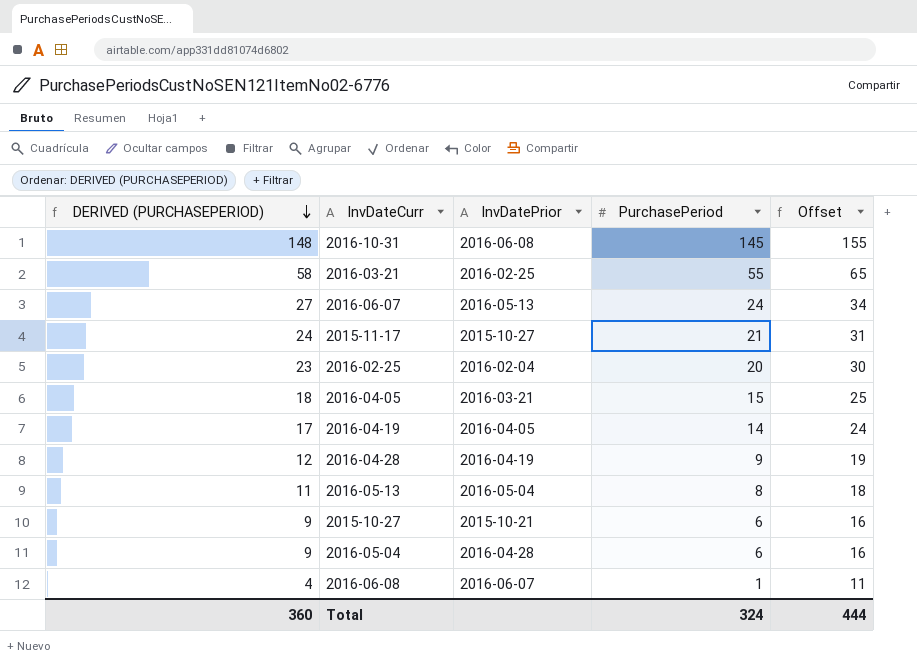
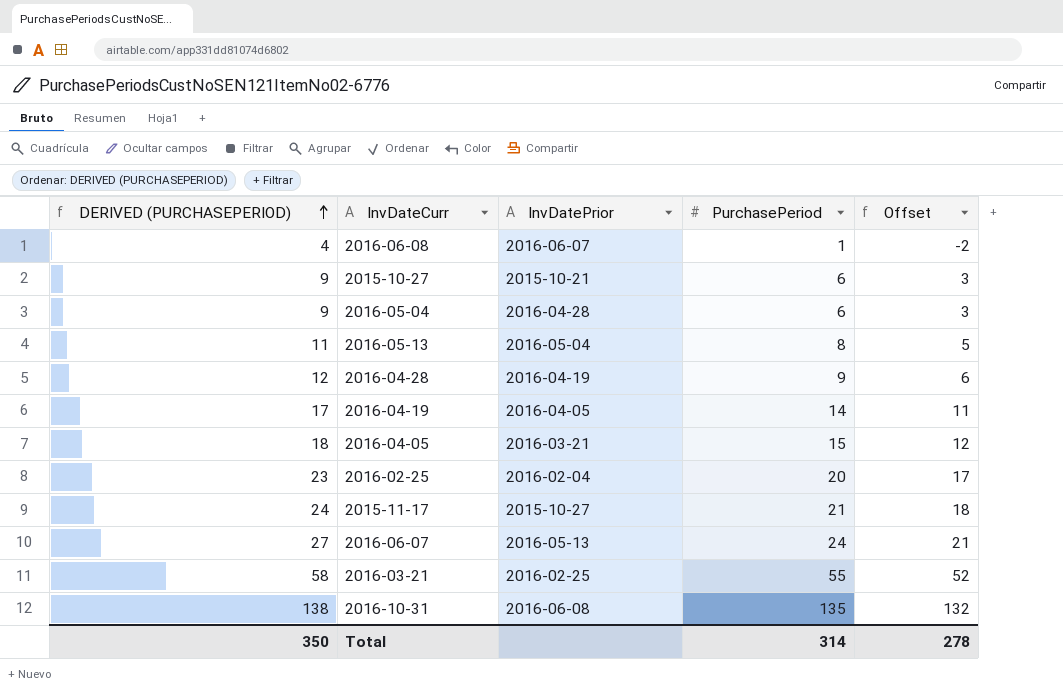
row order: DERIVED (PURCHASEPERIOD) descending -> DERIVED (PURCHASEPERIOD) ascending
column Offset | formula: [PurchasePeriod] + 10 -> [PurchasePeriod] - 3
2016-10-31 | DERIVED (PURCHASEPERIOD): 148 -> 138
2016-10-31 | PurchasePeriod: 145 -> 135
Total | DERIVED (PURCHASEPERIOD): 360 -> 350
Total | PurchasePeriod: 324 -> 314
Total | Offset: 444 -> 278

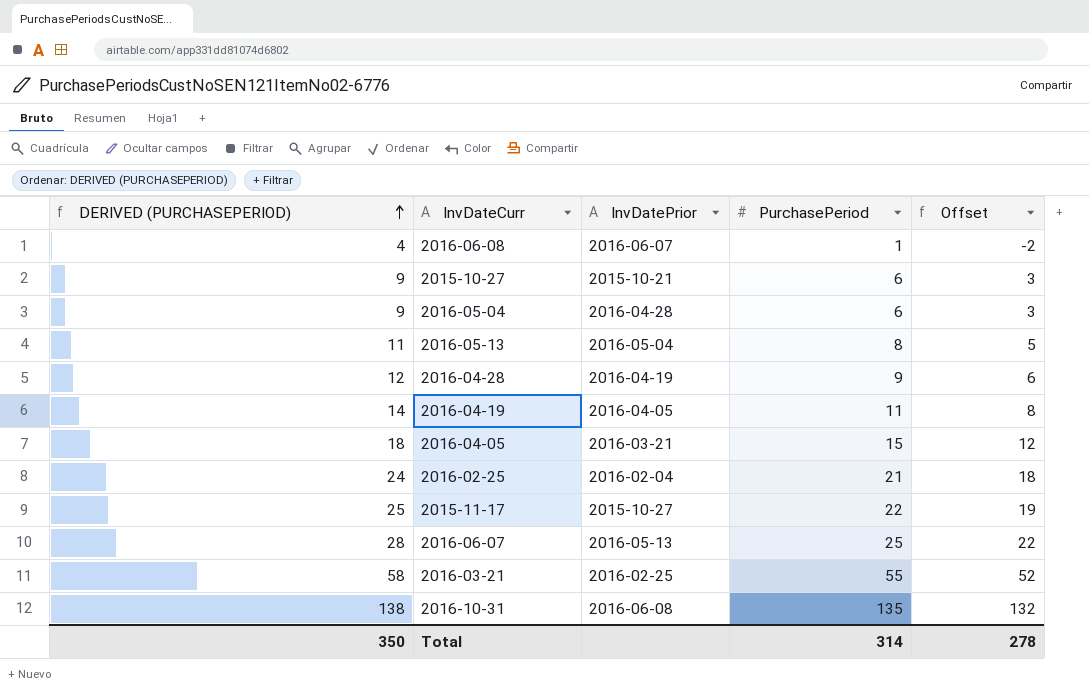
2016-04-19 | DERIVED (PURCHASEPERIOD): 17 -> 14
2016-04-19 | PurchasePeriod: 14 -> 11
2016-04-19 | Offset: 11 -> 8
2016-02-25 | DERIVED (PURCHASEPERIOD): 23 -> 24
2016-02-25 | PurchasePeriod: 20 -> 21
2016-02-25 | Offset: 17 -> 18
2015-11-17 | DERIVED (PURCHASEPERIOD): 24 -> 25
2015-11-17 | PurchasePeriod: 21 -> 22
2015-11-17 | Offset: 18 -> 19
2016-06-07 | DERIVED (PURCHASEPERIOD): 27 -> 28
2016-06-07 | PurchasePeriod: 24 -> 25
2016-06-07 | Offset: 21 -> 22

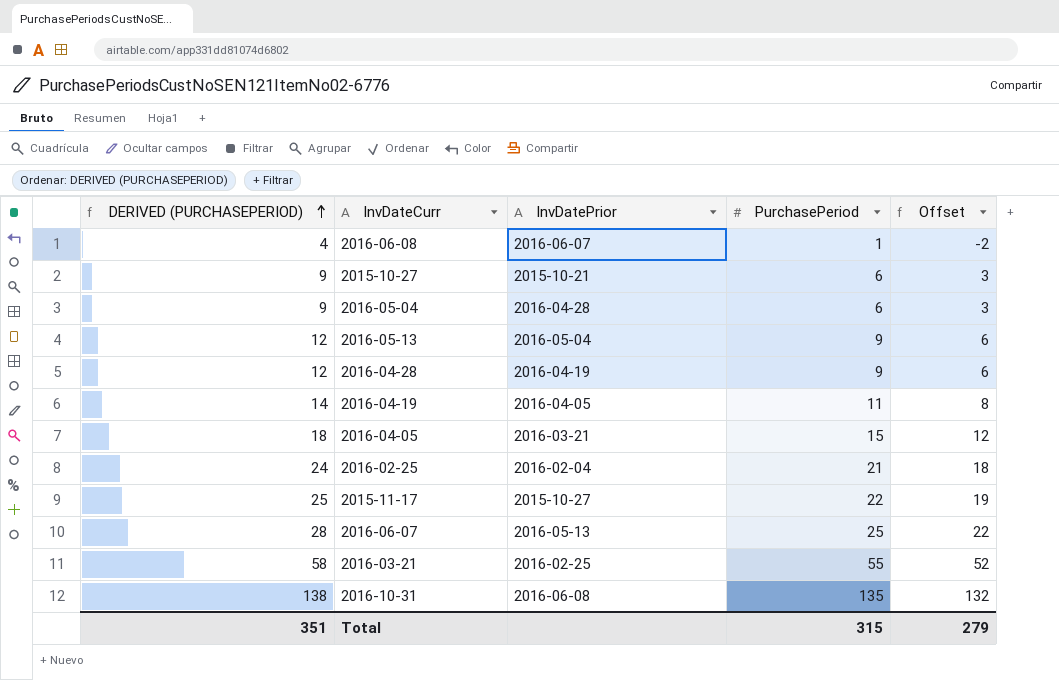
2016-05-13 | DERIVED (PURCHASEPERIOD): 11 -> 12
2016-05-13 | PurchasePeriod: 8 -> 9
2016-05-13 | Offset: 5 -> 6
Total | DERIVED (PURCHASEPERIOD): 350 -> 351
Total | PurchasePeriod: 314 -> 315
Total | Offset: 278 -> 279

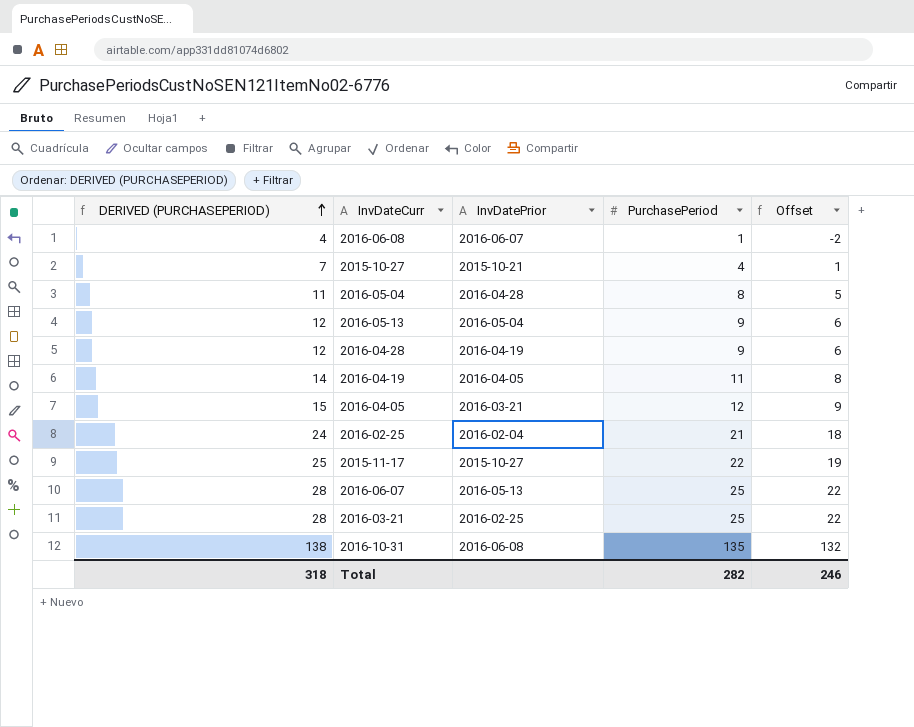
2015-10-27 | DERIVED (PURCHASEPERIOD): 9 -> 7
2015-10-27 | PurchasePeriod: 6 -> 4
2015-10-27 | Offset: 3 -> 1
2016-05-04 | DERIVED (PURCHASEPERIOD): 9 -> 11
2016-05-04 | PurchasePeriod: 6 -> 8
2016-05-04 | Offset: 3 -> 5
2016-04-05 | DERIVED (PURCHASEPERIOD): 18 -> 15
2016-04-05 | PurchasePeriod: 15 -> 12
2016-04-05 | Offset: 12 -> 9
2016-03-21 | DERIVED (PURCHASEPERIOD): 58 -> 28
2016-03-21 | PurchasePeriod: 55 -> 25
2016-03-21 | Offset: 52 -> 22
Total | DERIVED (PURCHASEPERIOD): 351 -> 318
Total | PurchasePeriod: 315 -> 282
Total | Offset: 279 -> 246

